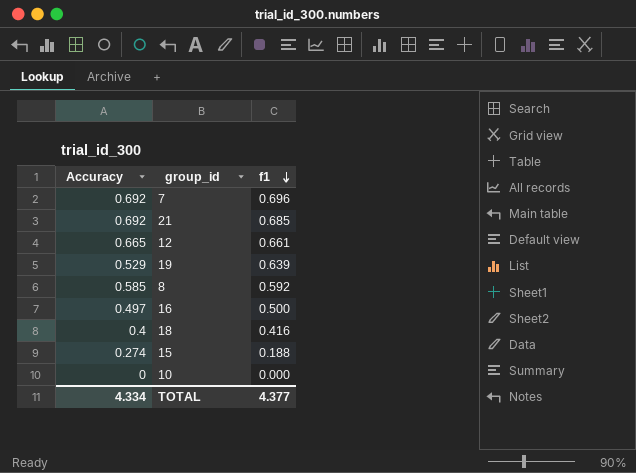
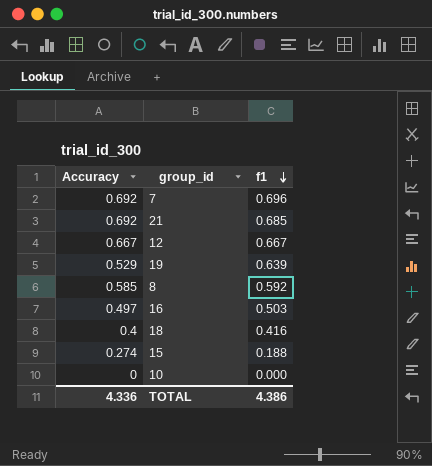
12 | Accuracy: 0.665 -> 0.667
12 | f1: 0.661 -> 0.667
16 | f1: 0.500 -> 0.503
TOTAL | Accuracy: 4.334 -> 4.336
TOTAL | f1: 4.377 -> 4.386

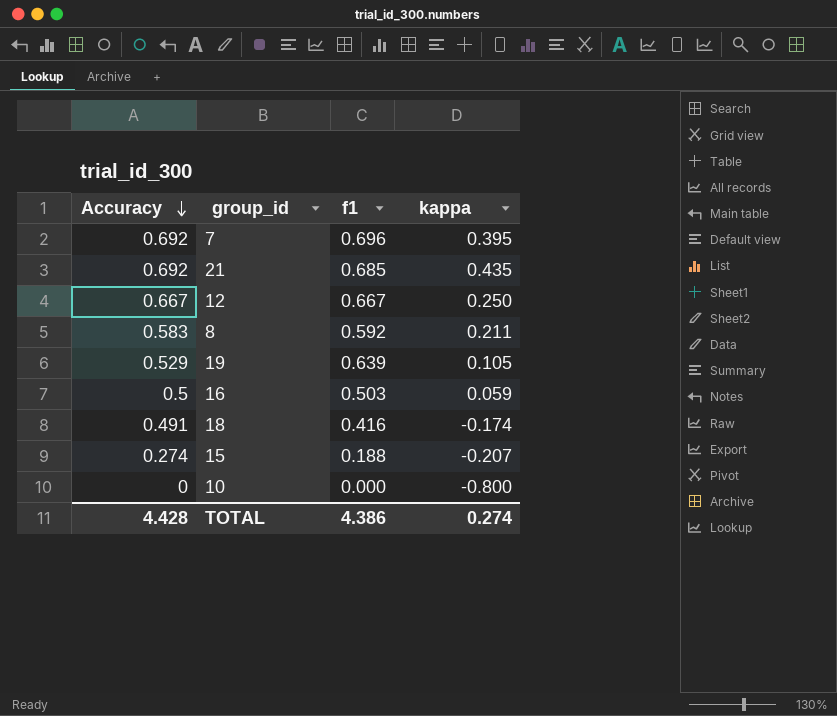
row order: f1 descending -> Accuracy descending
column kappa | position: none -> 4
8 | Accuracy: 0.585 -> 0.583
16 | Accuracy: 0.497 -> 0.5
18 | Accuracy: 0.4 -> 0.491
TOTAL | Accuracy: 4.336 -> 4.428

